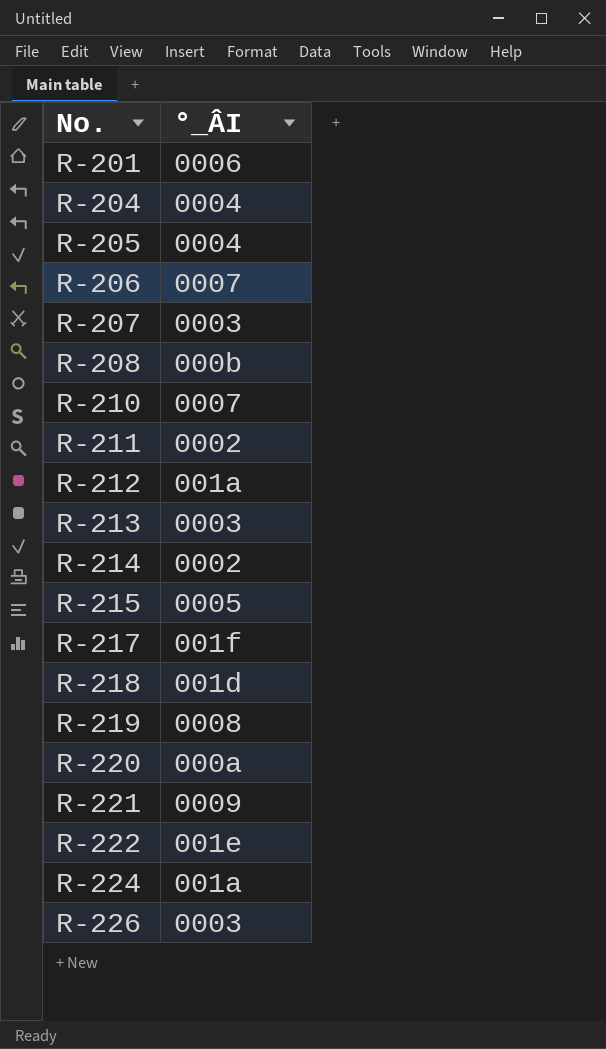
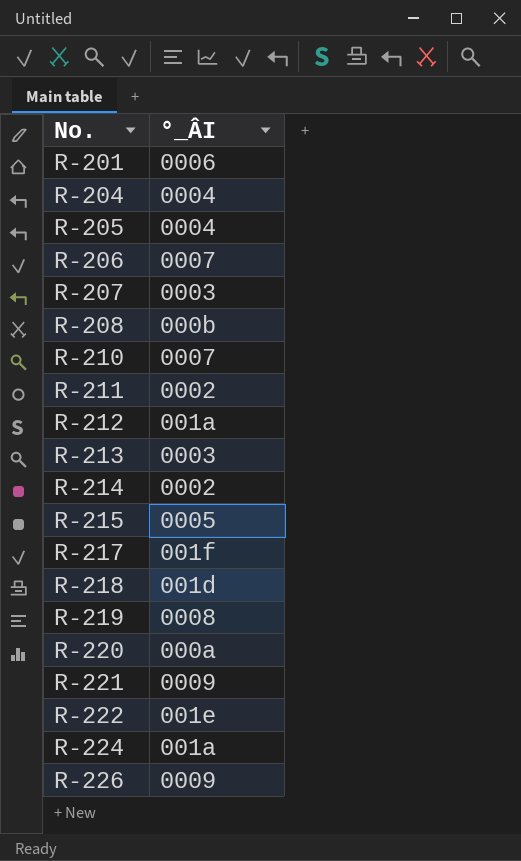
R-226 | °_ÂI: 0003 -> 0009

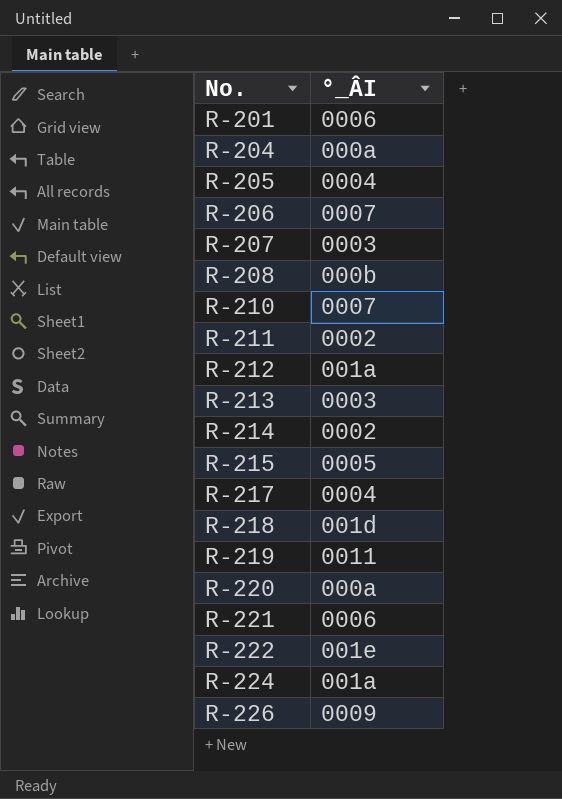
R-204 | °_ÂI: 0004 -> 000a
R-217 | °_ÂI: 001f -> 0004
R-219 | °_ÂI: 0008 -> 0011
R-221 | °_ÂI: 0009 -> 0006

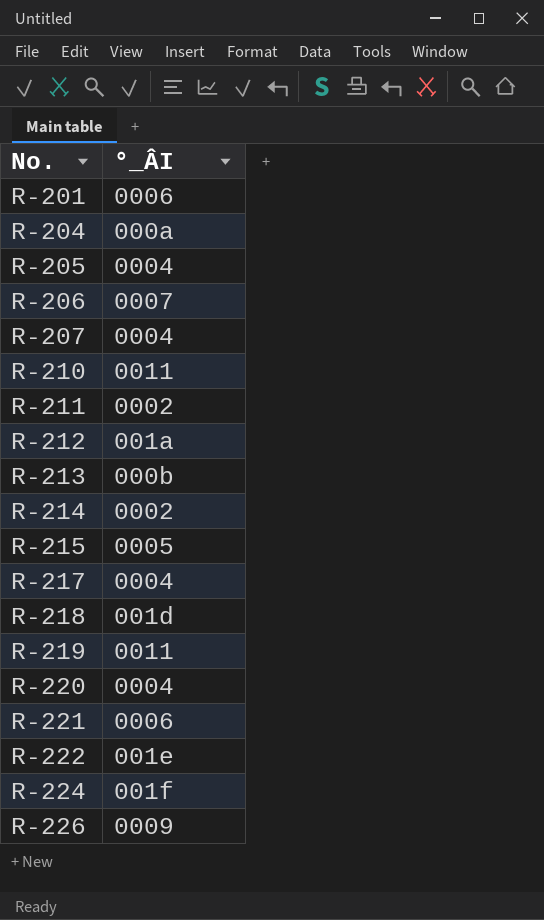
row R-208: 000b -> none
R-207 | °_ÂI: 0003 -> 0004
R-210 | °_ÂI: 0007 -> 0011
R-213 | °_ÂI: 0003 -> 000b
R-220 | °_ÂI: 000a -> 0004
R-224 | °_ÂI: 001a -> 001f

